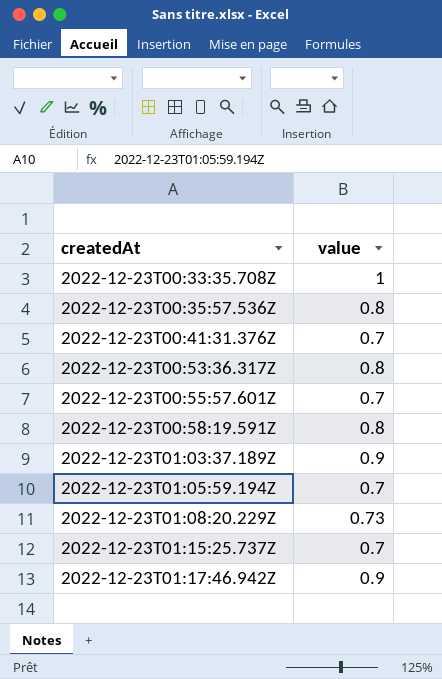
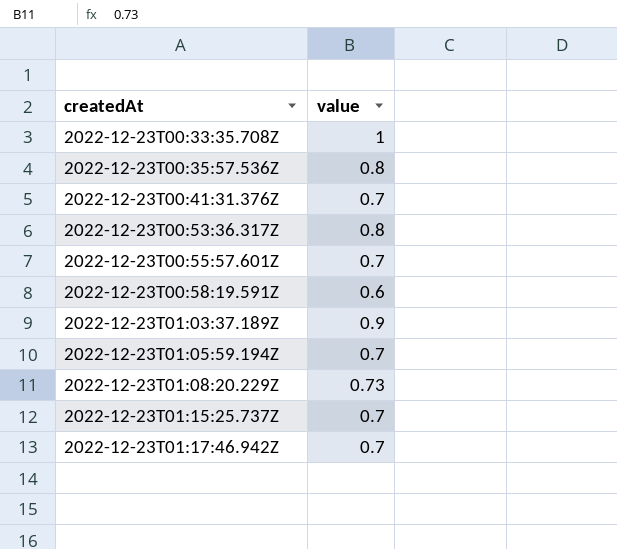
2022-12-23T00:58:19.591Z | value: 0.8 -> 0.6
2022-12-23T01:17:46.942Z | value: 0.9 -> 0.7

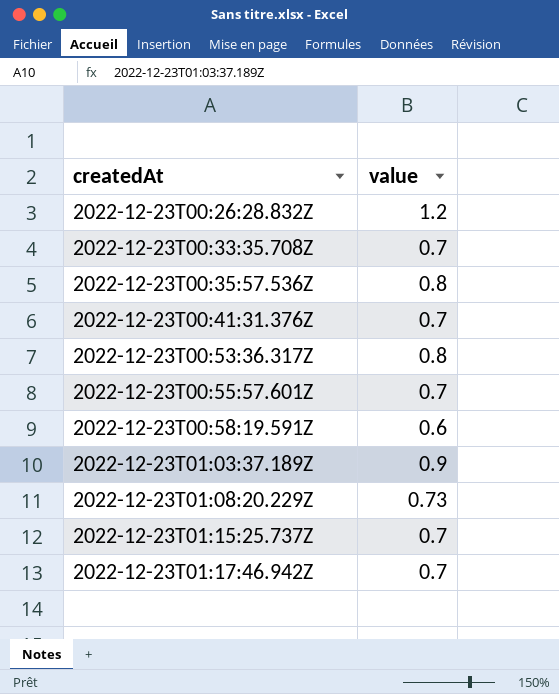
row 2022-12-23T01:05:59.194Z: 0.7 -> none
row 2022-12-23T00:26:28.832Z: none -> 1.2
2022-12-23T00:33:35.708Z | value: 1 -> 0.7

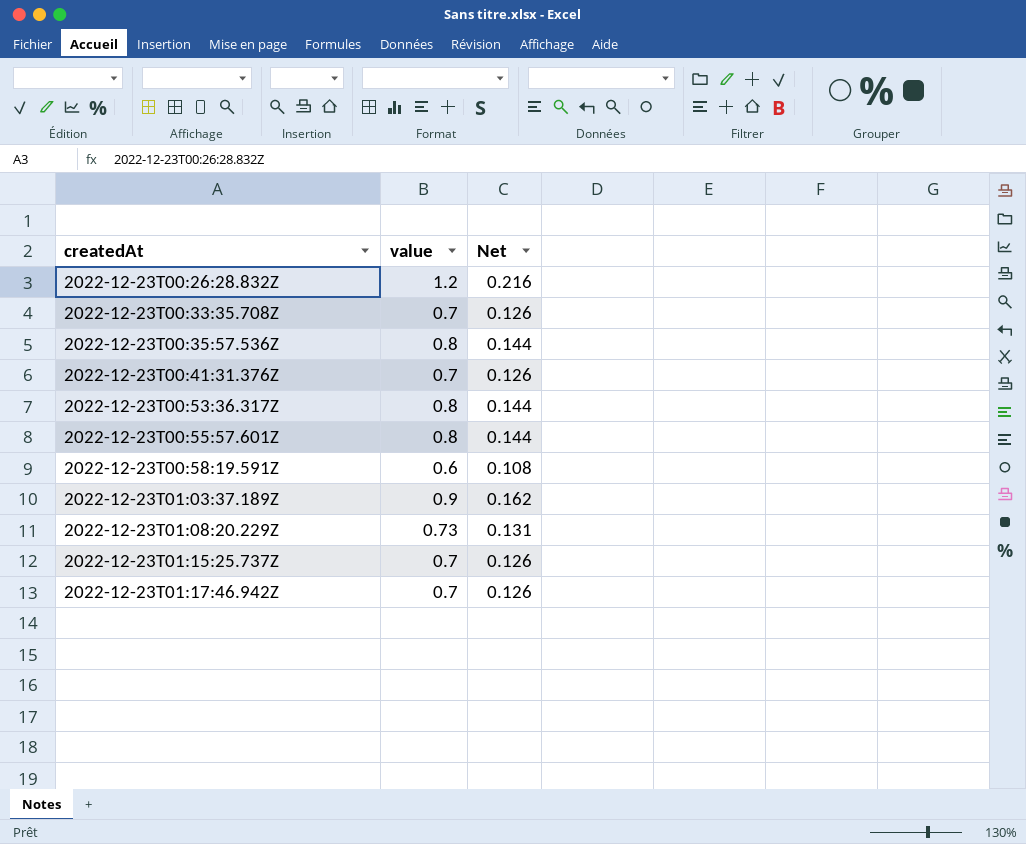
column Net | formula: none -> [value] * 0.18
2022-12-23T00:55:57.601Z | value: 0.7 -> 0.8

